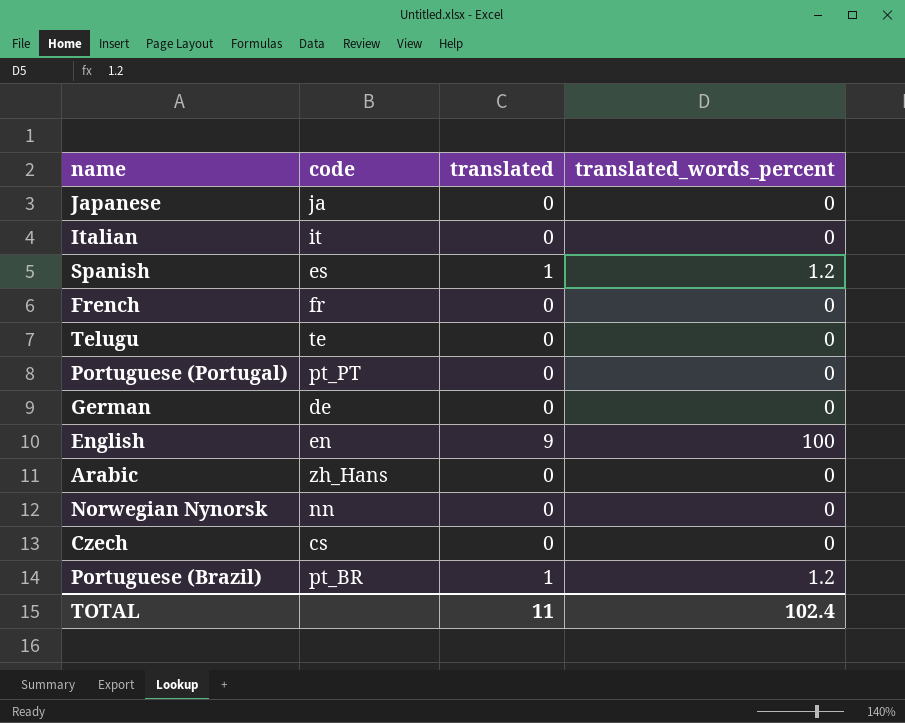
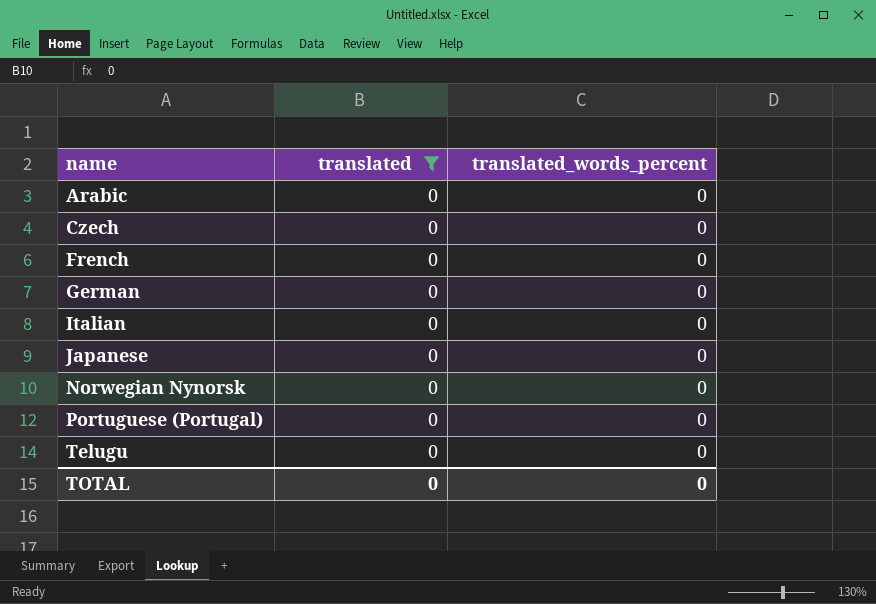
filter: none -> translated = 0
row order: none -> name ascending
column code | position: 2 -> none
TOTAL | translated: 11 -> 0
TOTAL | translated_words_percent: 102.4 -> 0

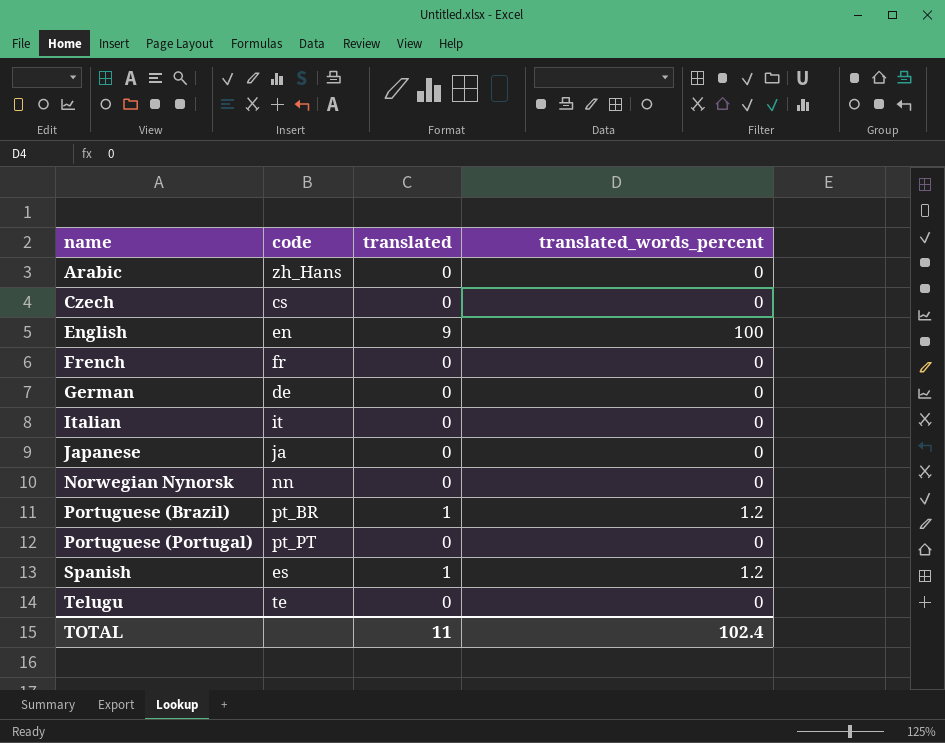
filter: translated = 0 -> none
column code | position: none -> 2
TOTAL | translated: 0 -> 11
TOTAL | translated_words_percent: 0 -> 102.4

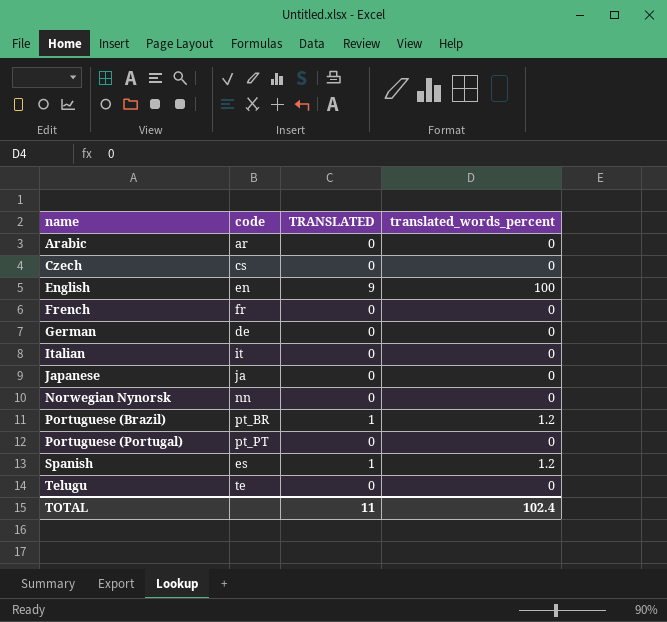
column name: translated -> TRANSLATED
Arabic | code: zh_Hans -> ar

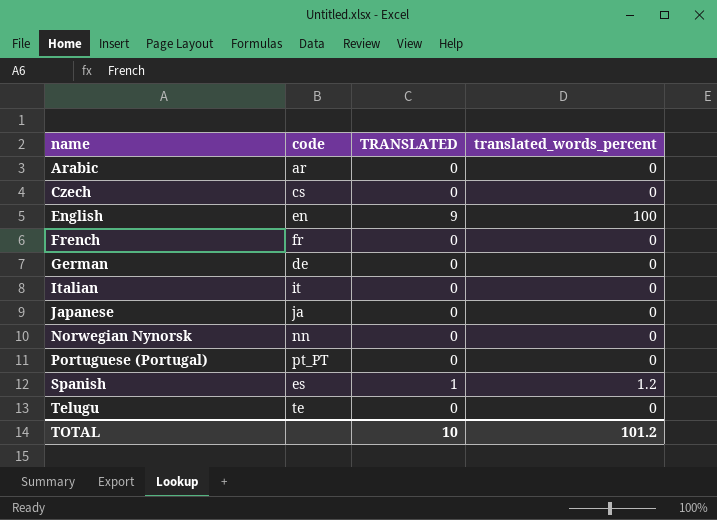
row Portuguese (Brazil): pt_BR | 1 | 1.2 -> none
TOTAL | TRANSLATED: 11 -> 10
TOTAL | translated_words_percent: 102.4 -> 101.2

